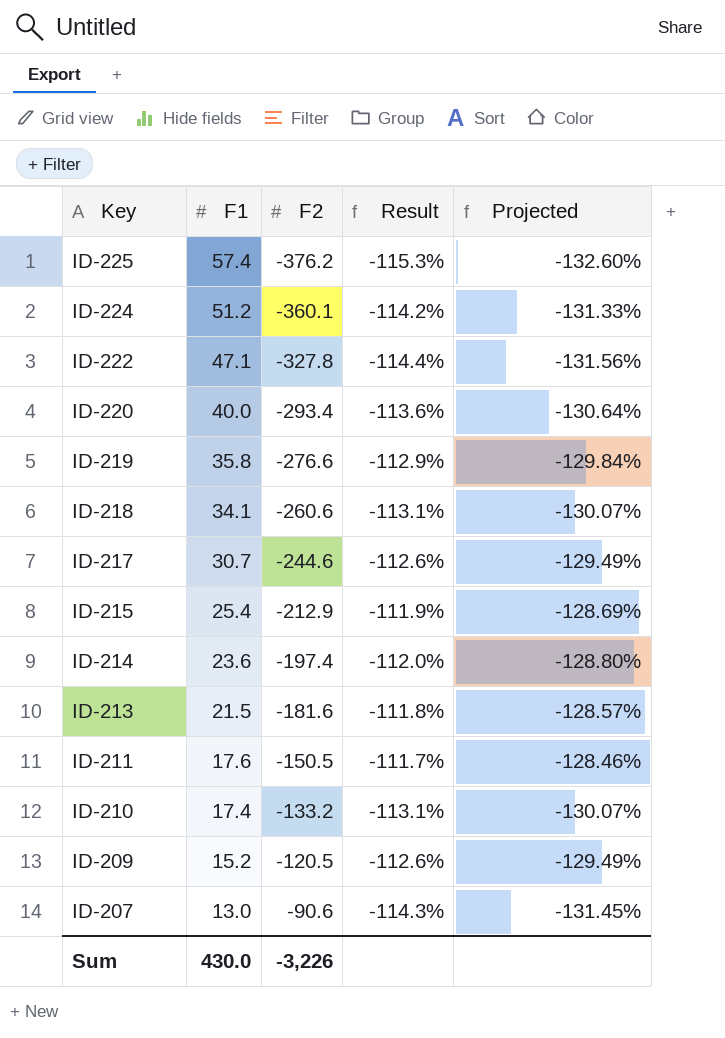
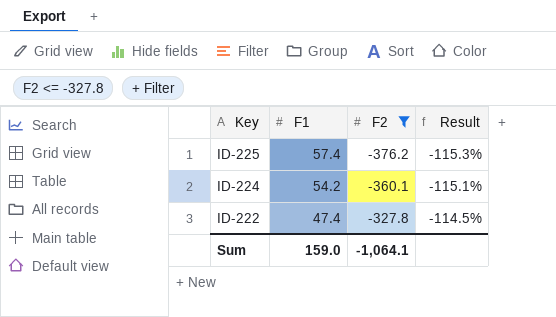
filter: none -> F2 <= -327.8
column Projected | formula: [Result] * 1.15 -> none
ID-224 | F1: 51.2 -> 54.2
ID-224 | Result: -114.2% -> -115.1%
ID-222 | F1: 47.1 -> 47.4
ID-222 | Result: -114.4% -> -114.5%
Sum | F1: 430.0 -> 159.0
Sum | F2: -3,226 -> -1,064.1

